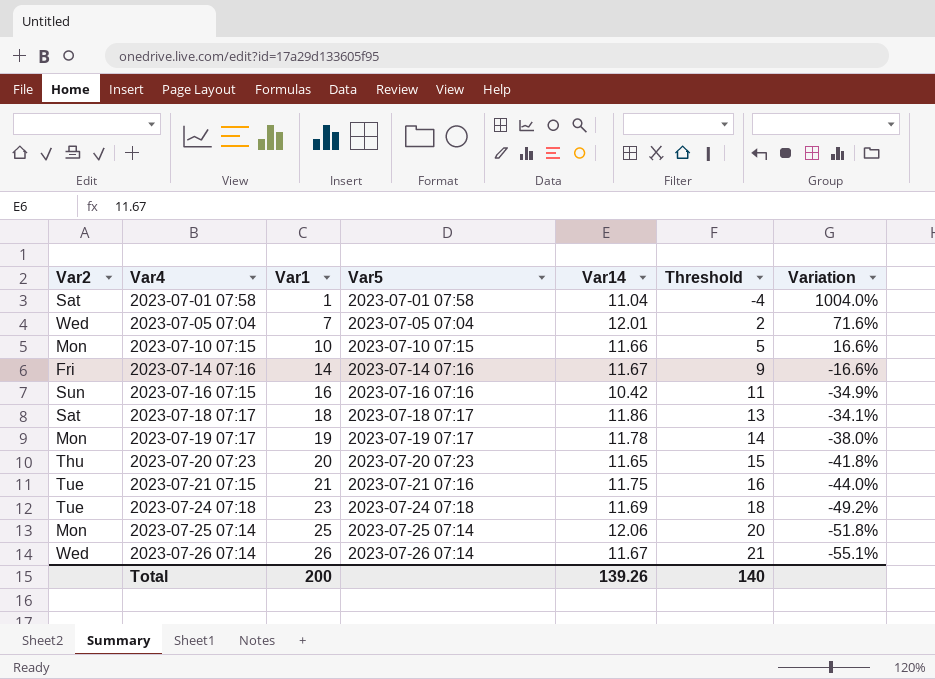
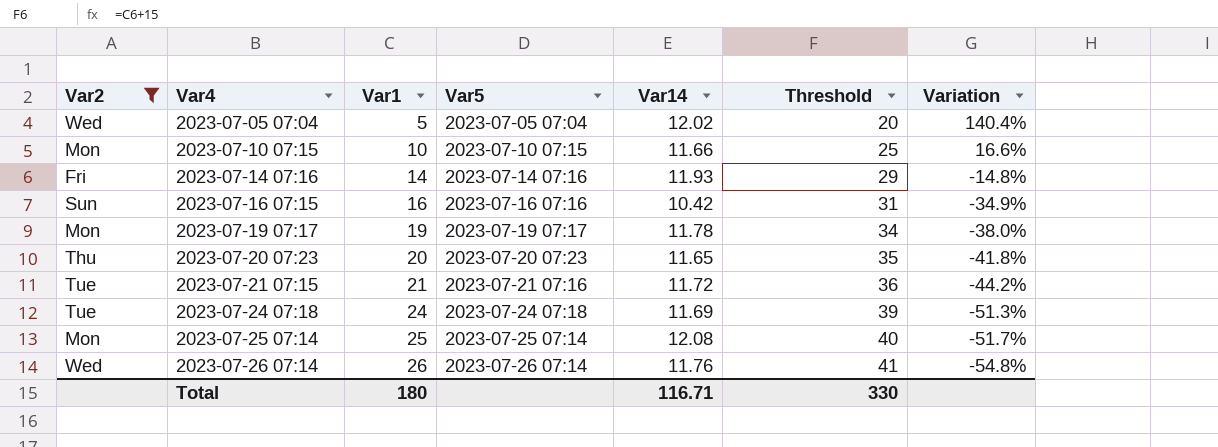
filter: none -> Var2 != Sat
column Threshold | formula: [Var1] - 5 -> [Var1] + 15
2023-07-05 07:04 | Var1: 7 -> 5
2023-07-05 07:04 | Var14: 12.01 -> 12.02
2023-07-05 07:04 | Variation: 71.6% -> 140.4%
2023-07-14 07:16 | Var14: 11.67 -> 11.93
2023-07-14 07:16 | Variation: -16.6% -> -14.8%
2023-07-21 07:15 | Var14: 11.75 -> 11.72
2023-07-21 07:15 | Variation: -44.0% -> -44.2%
2023-07-24 07:18 | Var1: 23 -> 24
2023-07-24 07:18 | Variation: -49.2% -> -51.3%
2023-07-25 07:14 | Var14: 12.06 -> 12.08
2023-07-25 07:14 | Variation: -51.8% -> -51.7%
2023-07-26 07:14 | Var14: 11.67 -> 11.76
2023-07-26 07:14 | Variation: -55.1% -> -54.8%
Total | Var1: 200 -> 180
Total | Var14: 139.26 -> 116.71
Total | Threshold: 140 -> 330

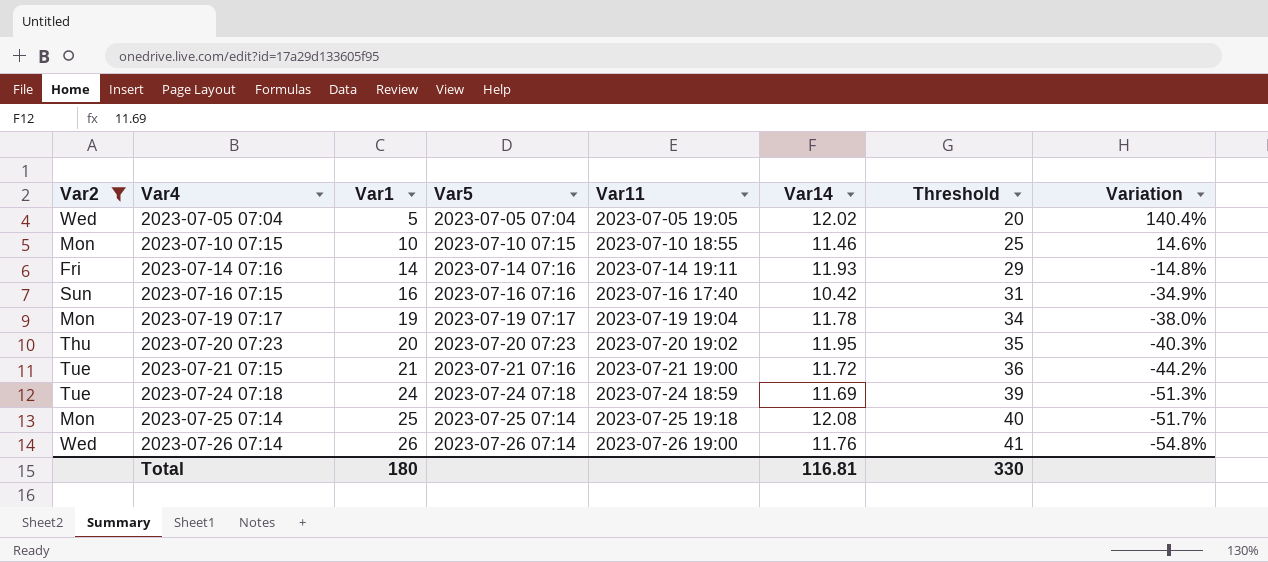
column Var11 | position: none -> 5
2023-07-10 07:15 | Var14: 11.66 -> 11.46
2023-07-10 07:15 | Variation: 16.6% -> 14.6%
2023-07-20 07:23 | Var14: 11.65 -> 11.95
2023-07-20 07:23 | Variation: -41.8% -> -40.3%
Total | Var14: 116.71 -> 116.81

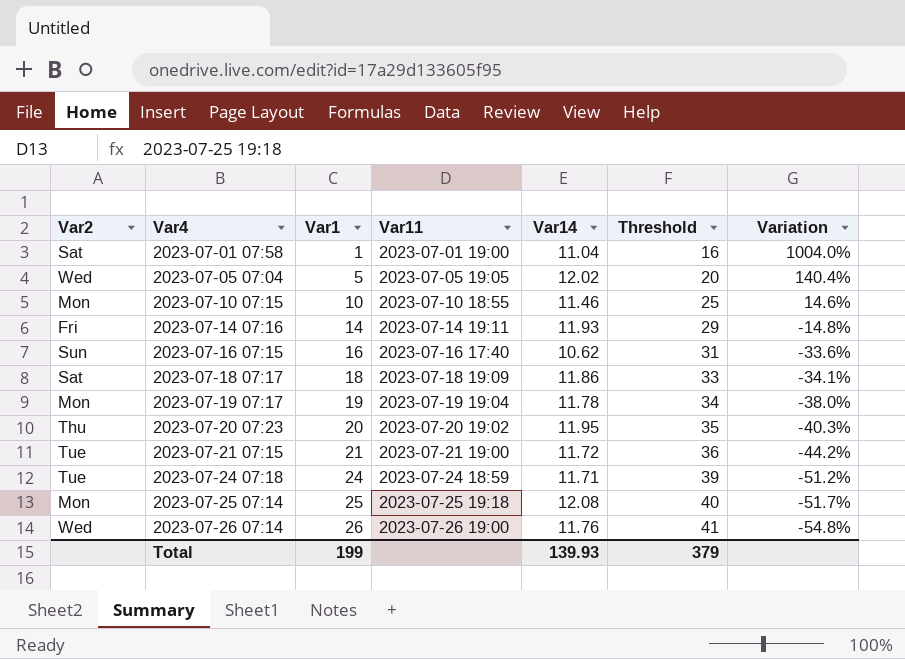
filter: Var2 != Sat -> none
column Var5 | position: 4 -> none
2023-07-16 07:15 | Var14: 10.42 -> 10.62
2023-07-16 07:15 | Variation: -34.9% -> -33.6%
2023-07-24 07:18 | Var14: 11.69 -> 11.71
2023-07-24 07:18 | Variation: -51.3% -> -51.2%
Total | Var1: 180 -> 199
Total | Var14: 116.81 -> 139.93
Total | Threshold: 330 -> 379

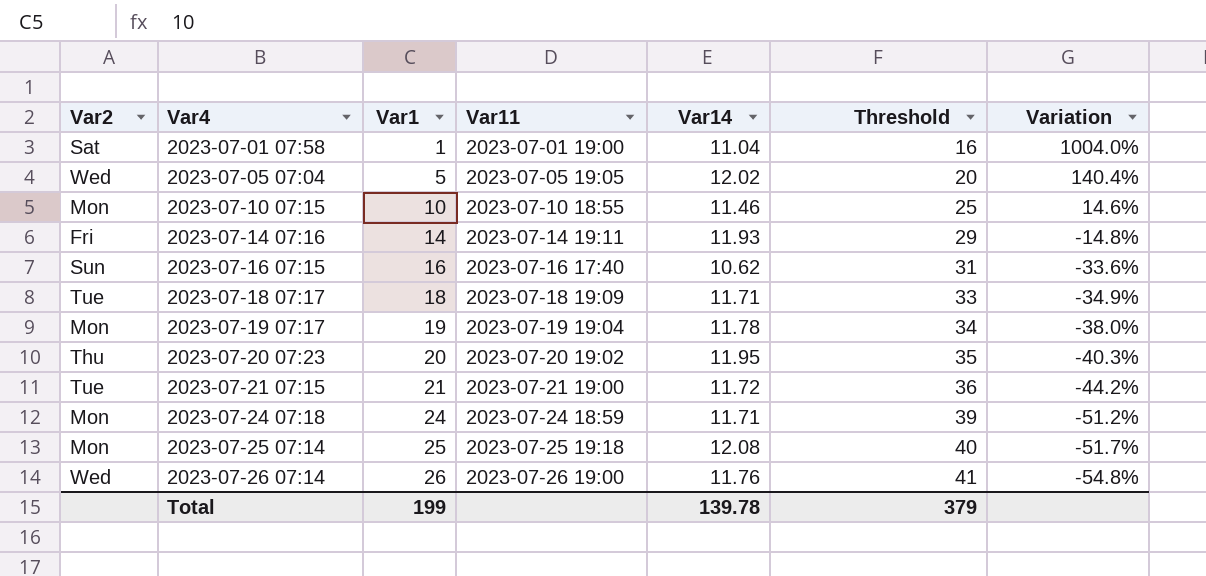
2023-07-18 07:17 | Var2: Sat -> Tue
2023-07-18 07:17 | Var14: 11.86 -> 11.71
2023-07-18 07:17 | Variation: -34.1% -> -34.9%
2023-07-24 07:18 | Var2: Tue -> Mon
Total | Var14: 139.93 -> 139.78

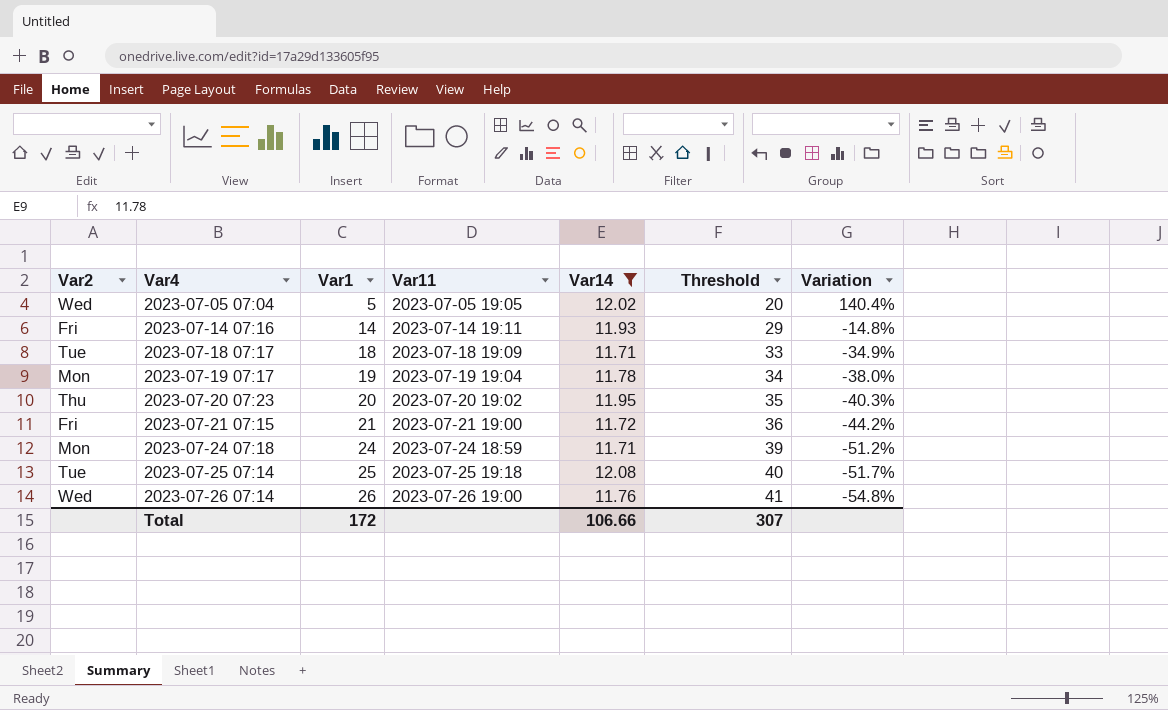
filter: none -> Var14 >= 11.71
2023-07-21 07:15 | Var2: Tue -> Fri
2023-07-25 07:14 | Var2: Mon -> Tue
Total | Var1: 199 -> 172
Total | Var14: 139.78 -> 106.66
Total | Threshold: 379 -> 307

